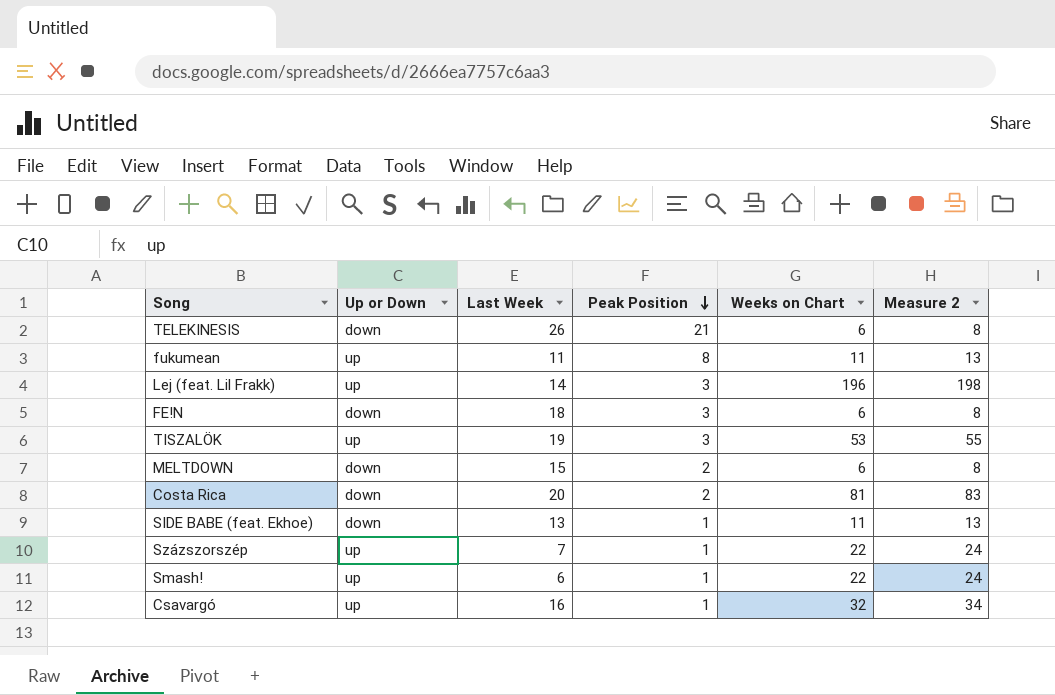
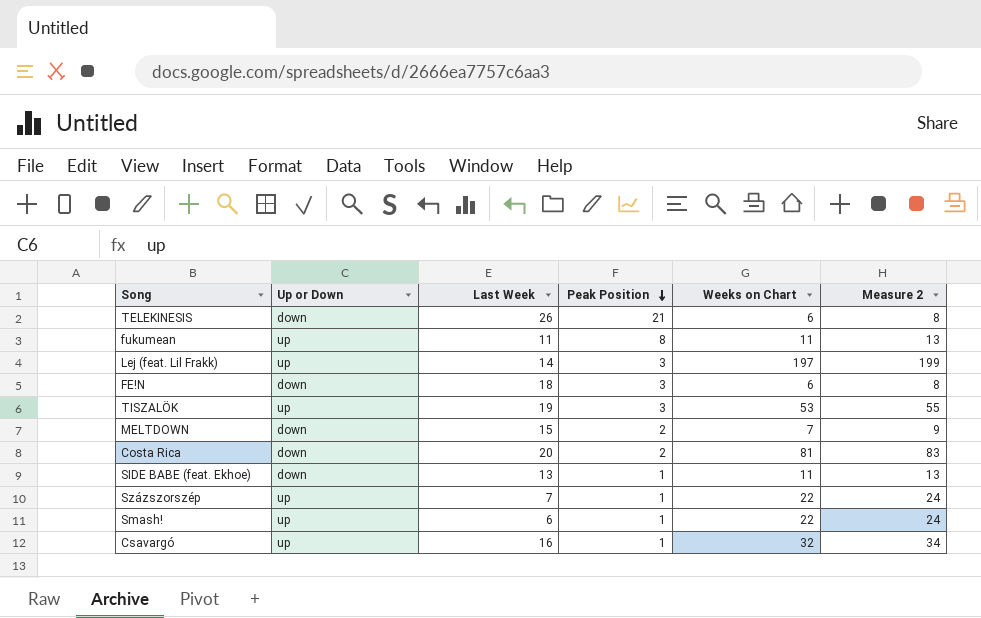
Lej (feat. Lil Frakk) | Weeks on Chart: 196 -> 197
Lej (feat. Lil Frakk) | Measure 2: 198 -> 199
MELTDOWN | Weeks on Chart: 6 -> 7
MELTDOWN | Measure 2: 8 -> 9

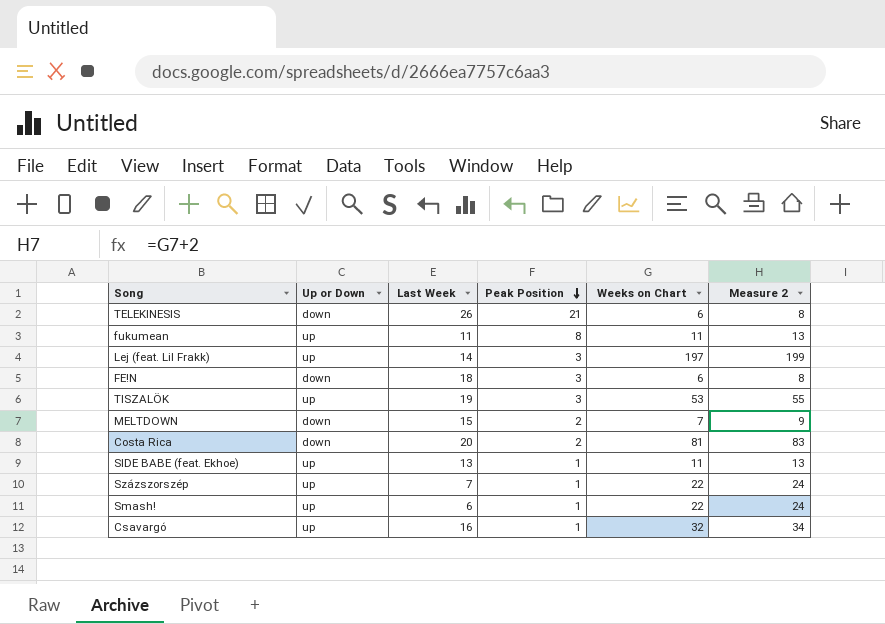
SIDE BABE (feat. Ekhoe) | Up or Down: down -> up

